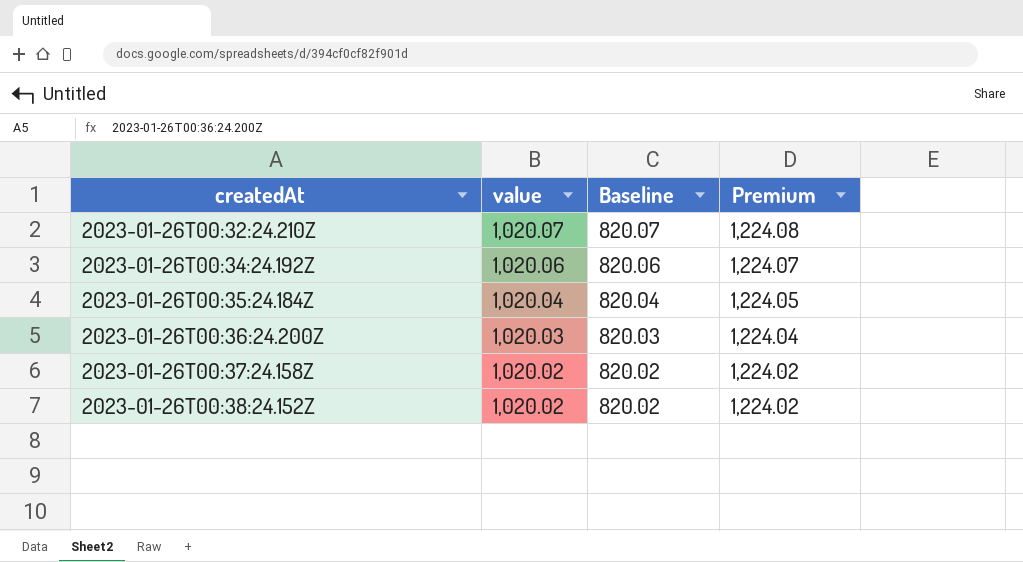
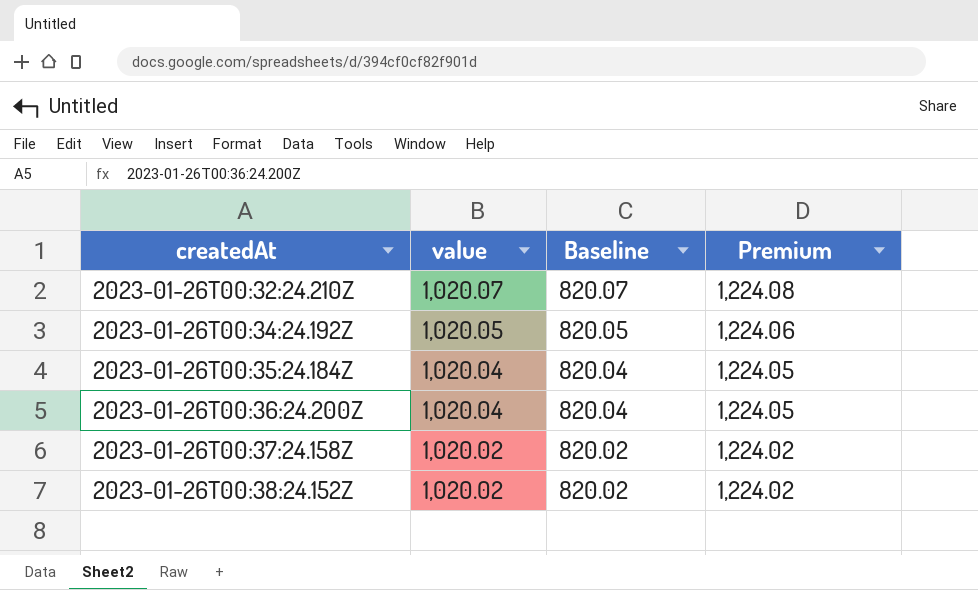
2023-01-26T00:34:24.192Z | value: 1,020.06 -> 1,020.05
2023-01-26T00:34:24.192Z | Baseline: 820.06 -> 820.05
2023-01-26T00:34:24.192Z | Premium: 1,224.07 -> 1,224.06
2023-01-26T00:36:24.200Z | value: 1,020.03 -> 1,020.04
2023-01-26T00:36:24.200Z | Baseline: 820.03 -> 820.04
2023-01-26T00:36:24.200Z | Premium: 1,224.04 -> 1,224.05

